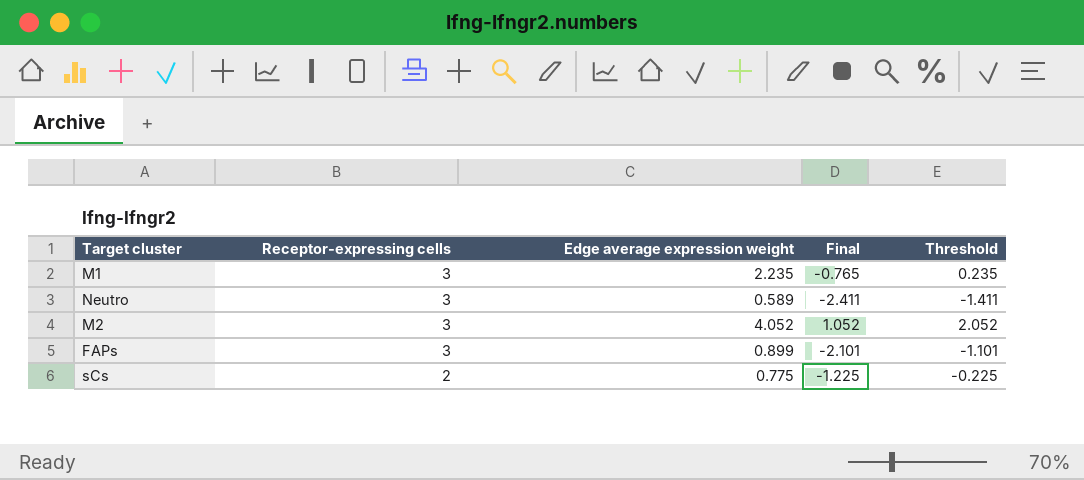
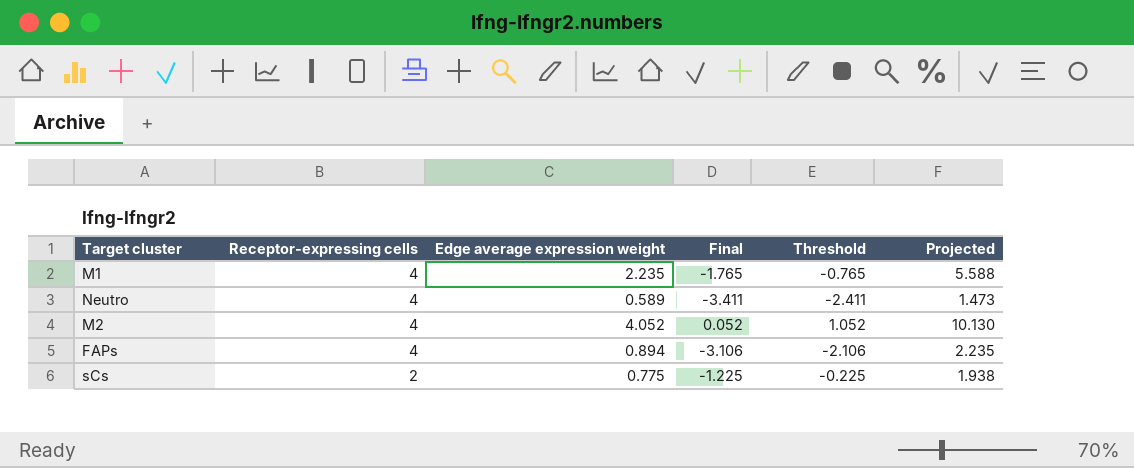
column Projected | formula: none -> [Edge average expression weight] * 2.5
M1 | Receptor-expressing cells: 3 -> 4
M1 | Final: -0.765 -> -1.765
M1 | Threshold: 0.235 -> -0.765
Neutro | Receptor-expressing cells: 3 -> 4
Neutro | Final: -2.411 -> -3.411
Neutro | Threshold: -1.411 -> -2.411
M2 | Receptor-expressing cells: 3 -> 4
M2 | Final: 1.052 -> 0.052
M2 | Threshold: 2.052 -> 1.052
FAPs | Receptor-expressing cells: 3 -> 4
FAPs | Edge average expression weight: 0.899 -> 0.894
FAPs | Final: -2.101 -> -3.106
FAPs | Threshold: -1.101 -> -2.106

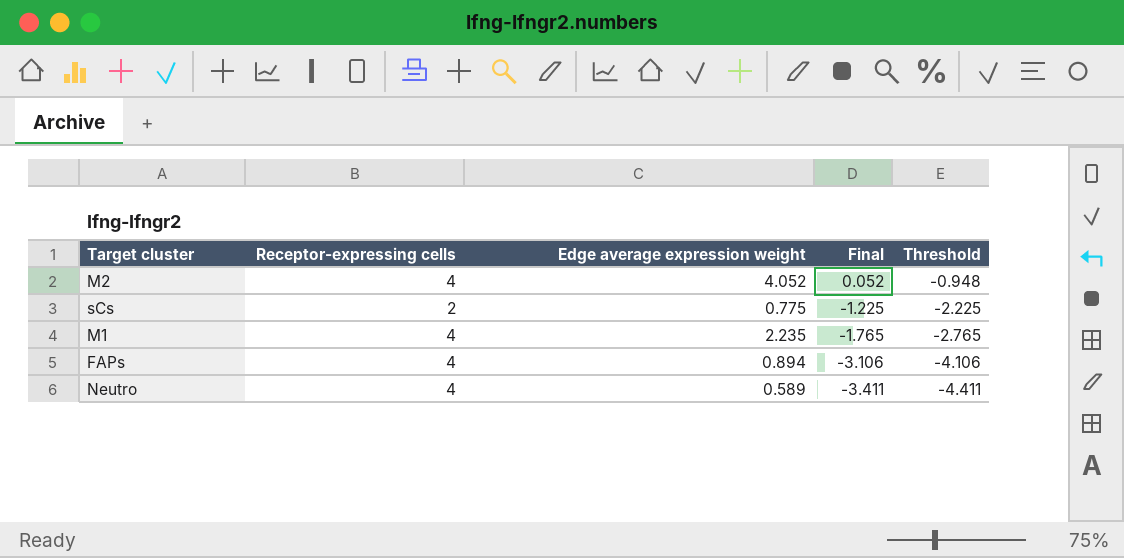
row order: Receptor-expressing cells descending -> Final descending
column Projected | formula: [Edge average expression weight] * 2.5 -> none
column Threshold | formula: [Final] + 1 -> [Final] - 1

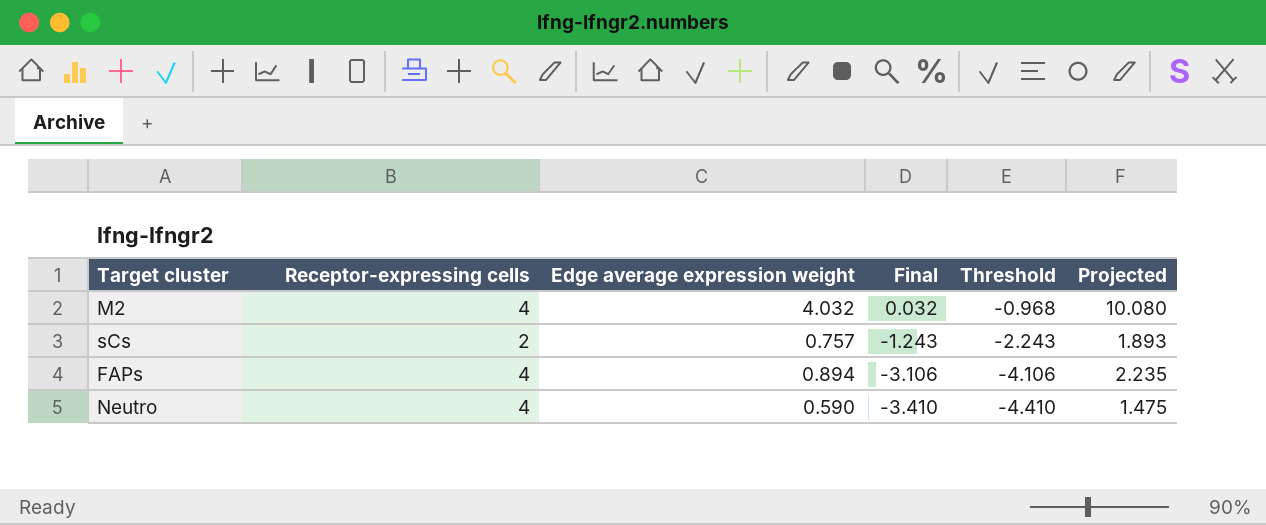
column Projected | formula: none -> [Edge average expression weight] * 2.5
row M1: 4 | 2.235 | -1.765 | -2.765 -> none
M2 | Edge average expression weight: 4.052 -> 4.032
M2 | Final: 0.052 -> 0.032
M2 | Threshold: -0.948 -> -0.968
sCs | Edge average expression weight: 0.775 -> 0.757
sCs | Final: -1.225 -> -1.243
sCs | Threshold: -2.225 -> -2.243
Neutro | Edge average expression weight: 0.589 -> 0.590
Neutro | Final: -3.411 -> -3.410
Neutro | Threshold: -4.411 -> -4.410

